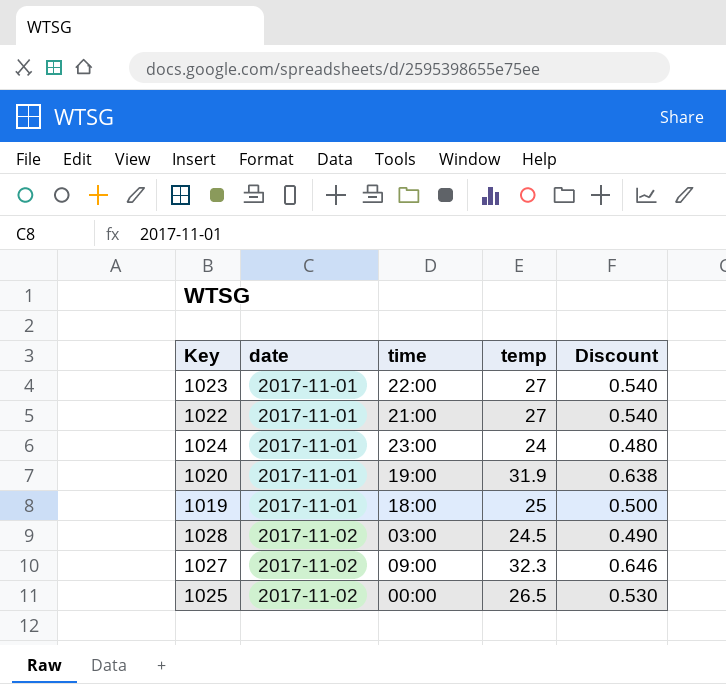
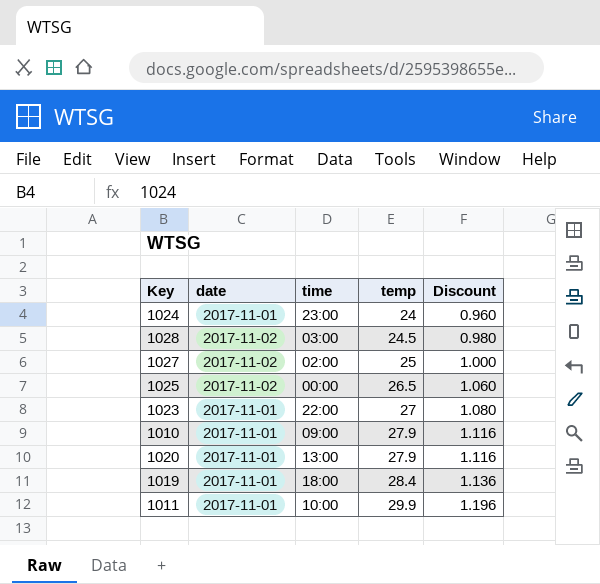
row order: date ascending -> temp ascending
column Discount | formula: [temp] * 0.02 -> [temp] * 0.04
row 1022: 2017-11-01 | 21:00 | 27 | 0.540 -> none
1027 | time: 09:00 -> 02:00
1027 | temp: 32.3 -> 25
row 1010: none -> 2017-11-01 | 09:00 | 27.9 | 1.116
1020 | time: 19:00 -> 13:00
1020 | temp: 31.9 -> 27.9
1019 | temp: 25 -> 28.4
row 1011: none -> 2017-11-01 | 10:00 | 29.9 | 1.196

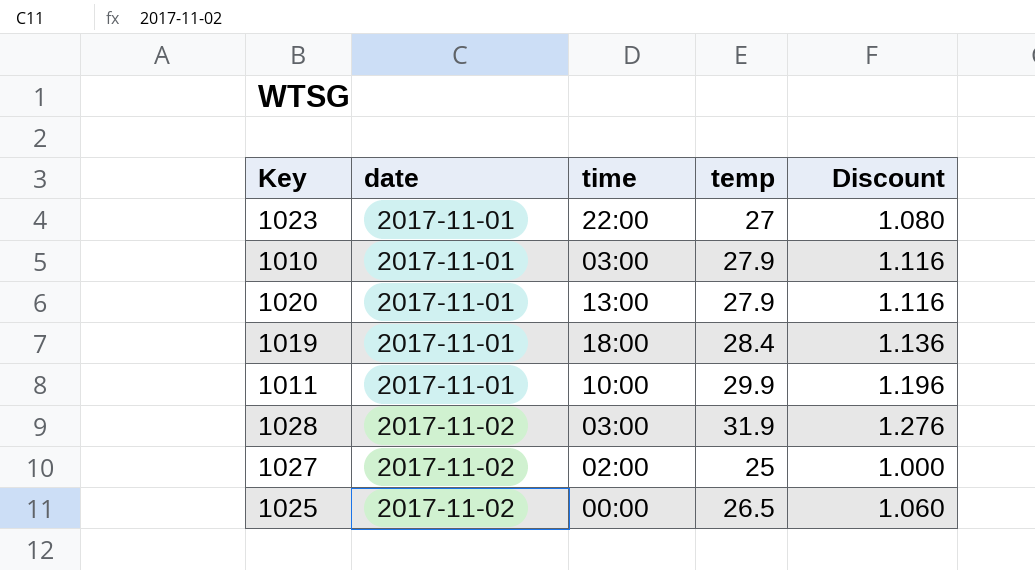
row order: temp ascending -> date ascending
row 1024: 2017-11-01 | 23:00 | 24 | 0.960 -> none
1010 | time: 09:00 -> 03:00
1028 | temp: 24.5 -> 31.9
1028 | Discount: 0.980 -> 1.276

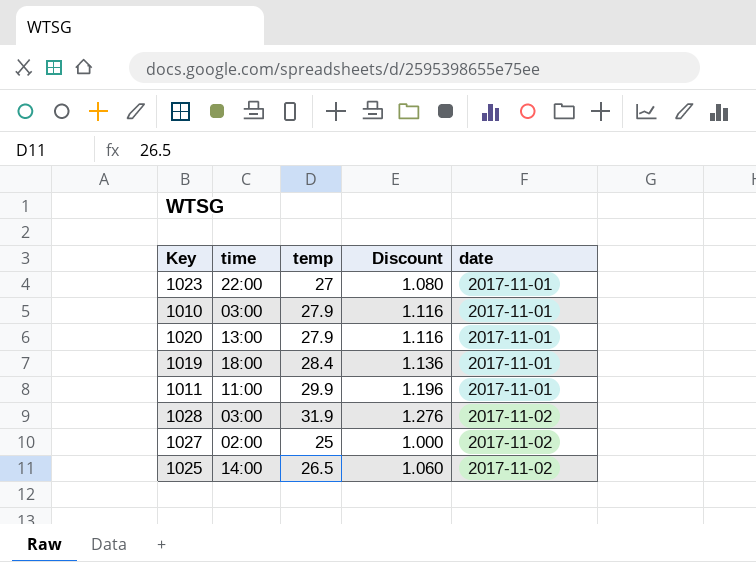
column date | position: 2 -> 5
1011 | time: 10:00 -> 11:00
1025 | time: 00:00 -> 14:00

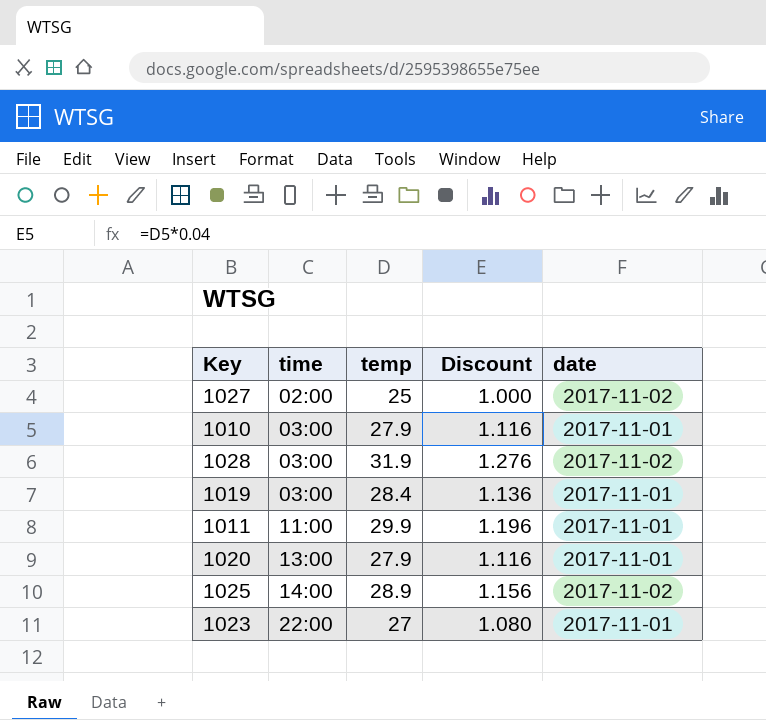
row order: date ascending -> time ascending
1019 | time: 18:00 -> 03:00
1025 | temp: 26.5 -> 28.9
1025 | Discount: 1.060 -> 1.156

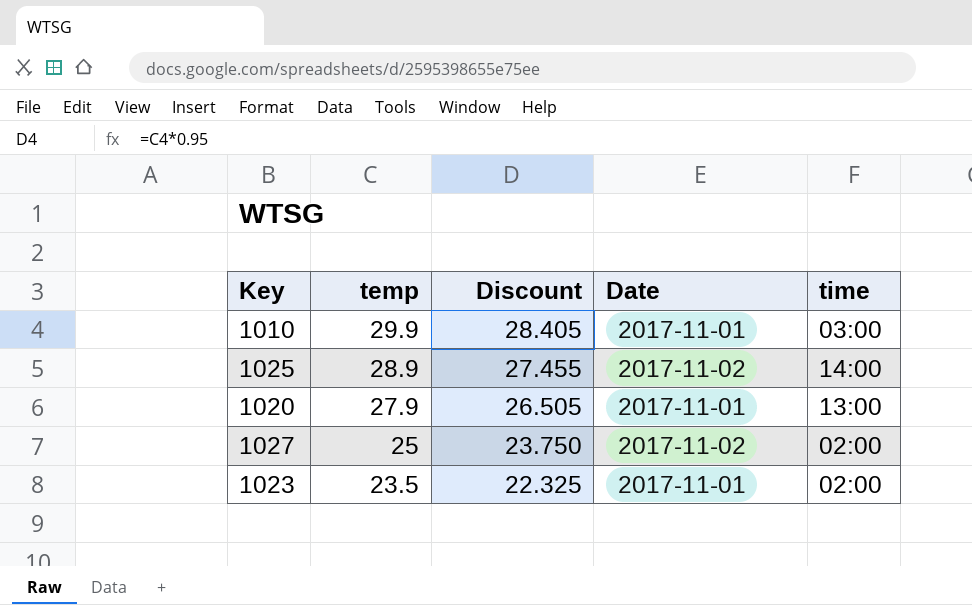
row order: time ascending -> temp descending
column Discount | formula: [temp] * 0.04 -> [temp] * 0.95
column name: date -> Date
column time | position: 2 -> 5
row 1028: 03:00 | 31.9 | 1.276 | 2017-11-02 -> none
row 1019: 03:00 | 28.4 | 1.136 | 2017-11-01 -> none
row 1011: 11:00 | 29.9 | 1.196 | 2017-11-01 -> none
1010 | temp: 27.9 -> 29.9
1023 | temp: 27 -> 23.5
1023 | time: 22:00 -> 02:00

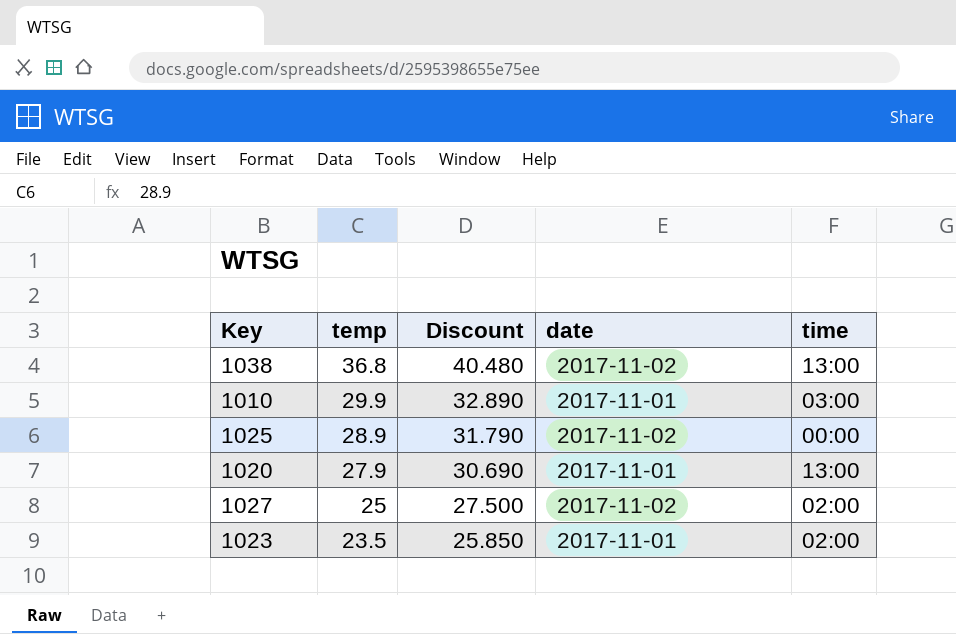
column Discount | formula: [temp] * 0.95 -> [temp] * 1.1
column name: Date -> date
row 1038: none -> 36.8 | 40.480 | 2017-11-02 | 13:00
1025 | time: 14:00 -> 00:00

